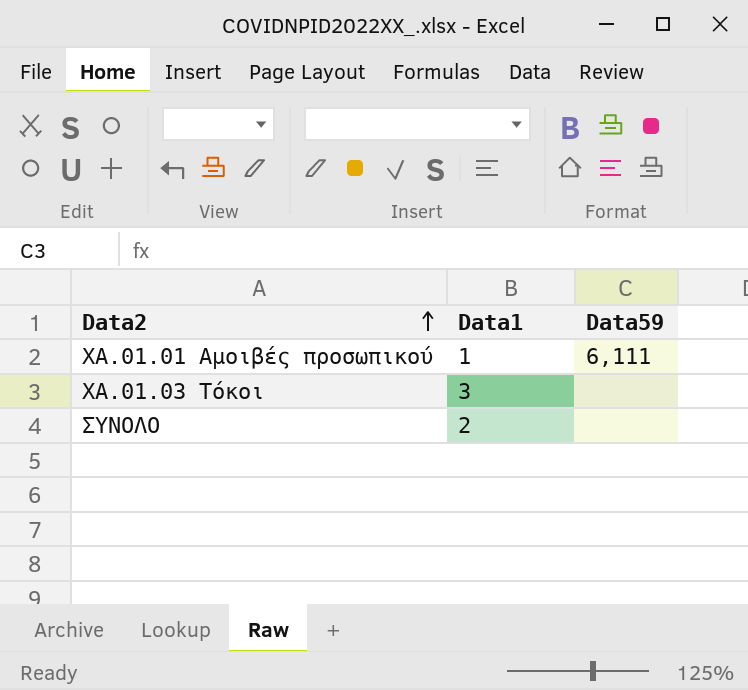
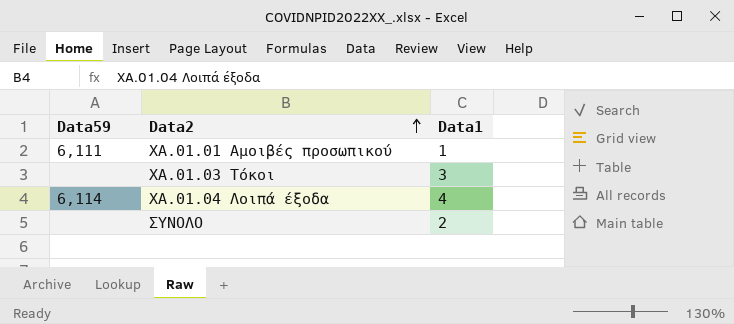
column Data59 | position: 3 -> 1
row XA.01.04 Λοιπά έξοδα: none -> 6,114 | 4

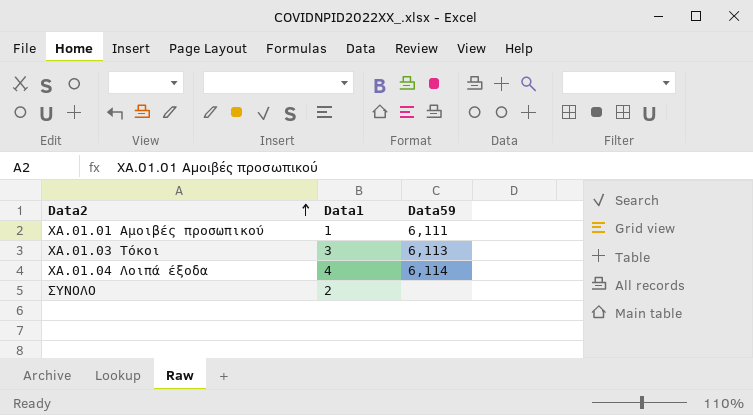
column Data59 | position: 1 -> 3
XA.01.03 Τόκοι | Data59: none -> 6,113

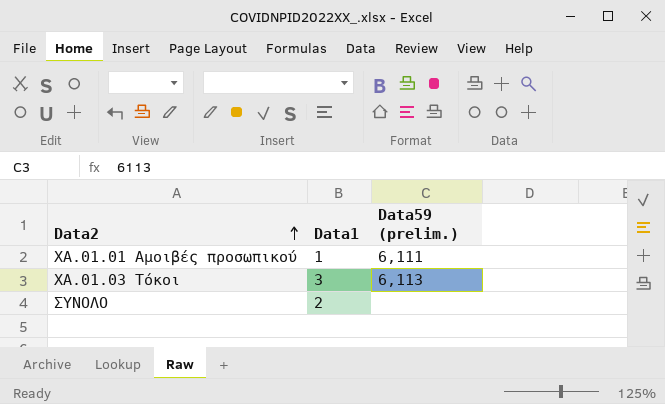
column name: Data59 -> Data59 (prelim.)
row XA.01.04 Λοιπά έξοδα: 4 | 6,114 -> none

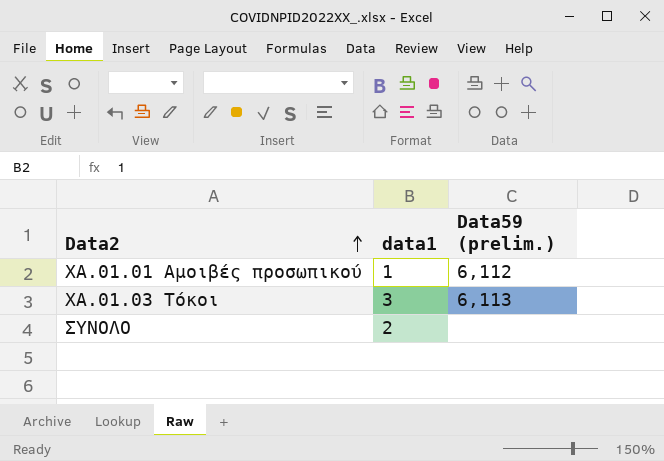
column name: Data1 -> data1
XA.01.01 Αμοιβές προσωπικού | Data59 (prelim.): 6,111 -> 6,112

